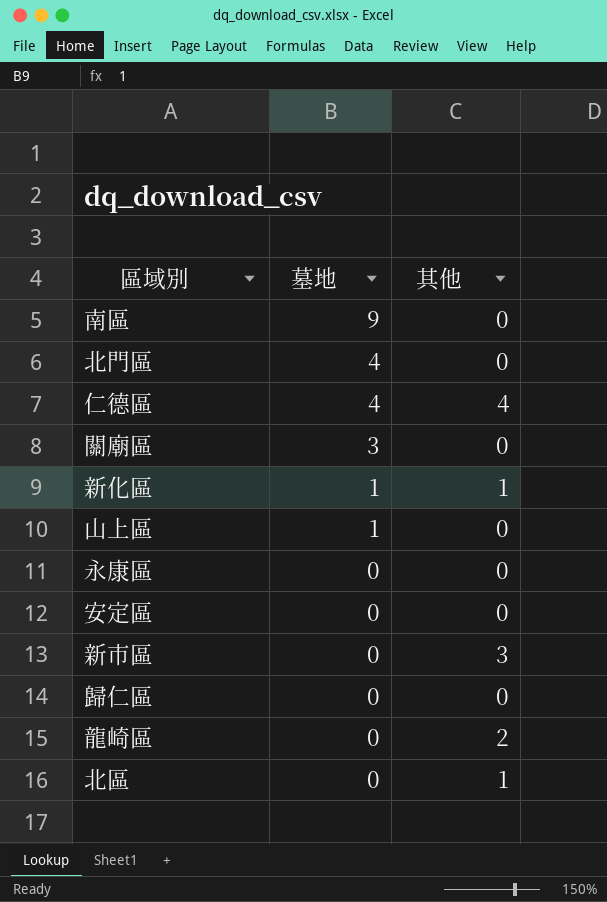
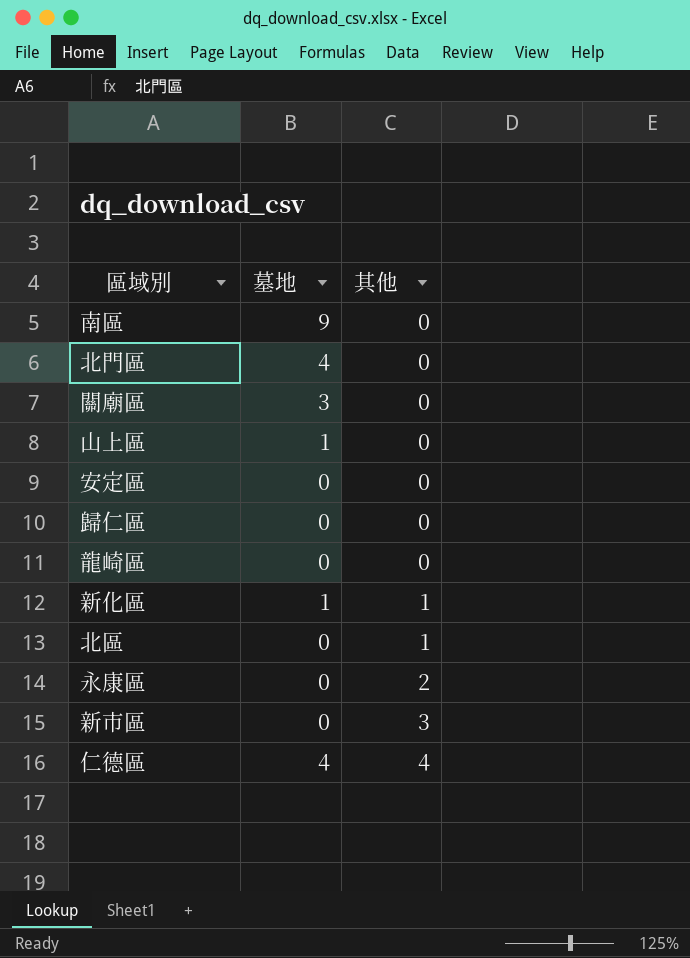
row order: 墓地 descending -> 其他 ascending
龍崎區 | 其他: 2 -> 0
永康區 | 其他: 0 -> 2

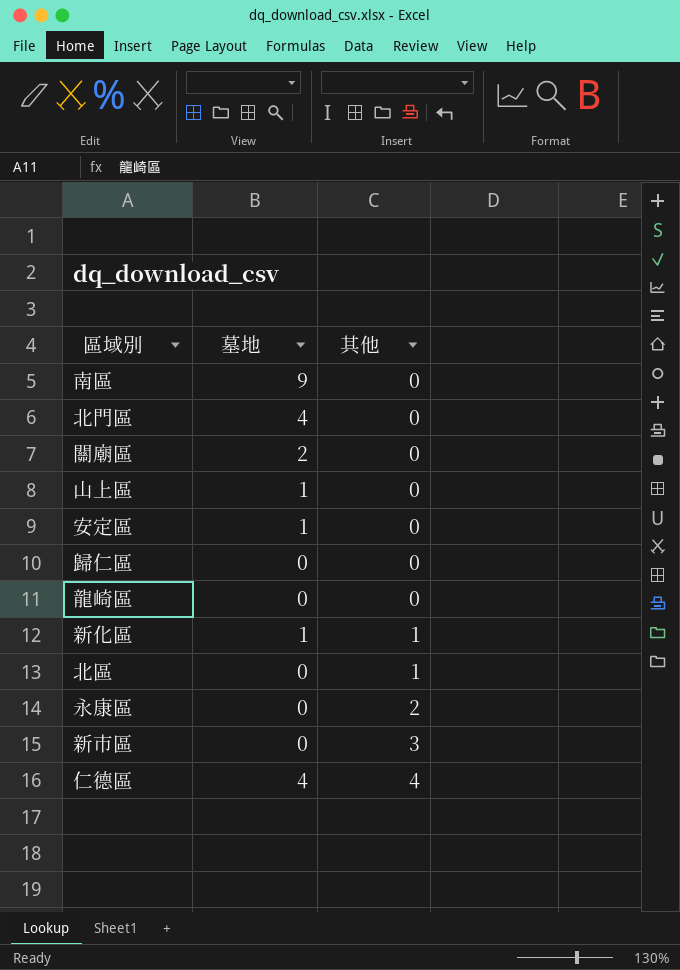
關廟區 | 墓地: 3 -> 2
安定區 | 墓地: 0 -> 1

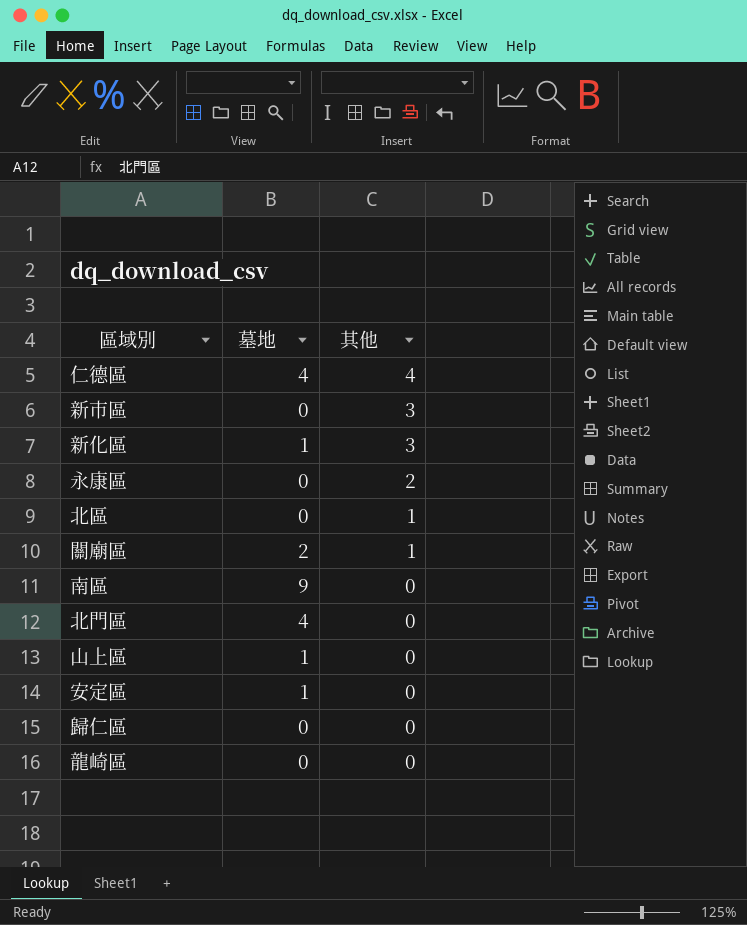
row order: 其他 ascending -> 其他 descending
新化區 | 其他: 1 -> 3
關廟區 | 其他: 0 -> 1

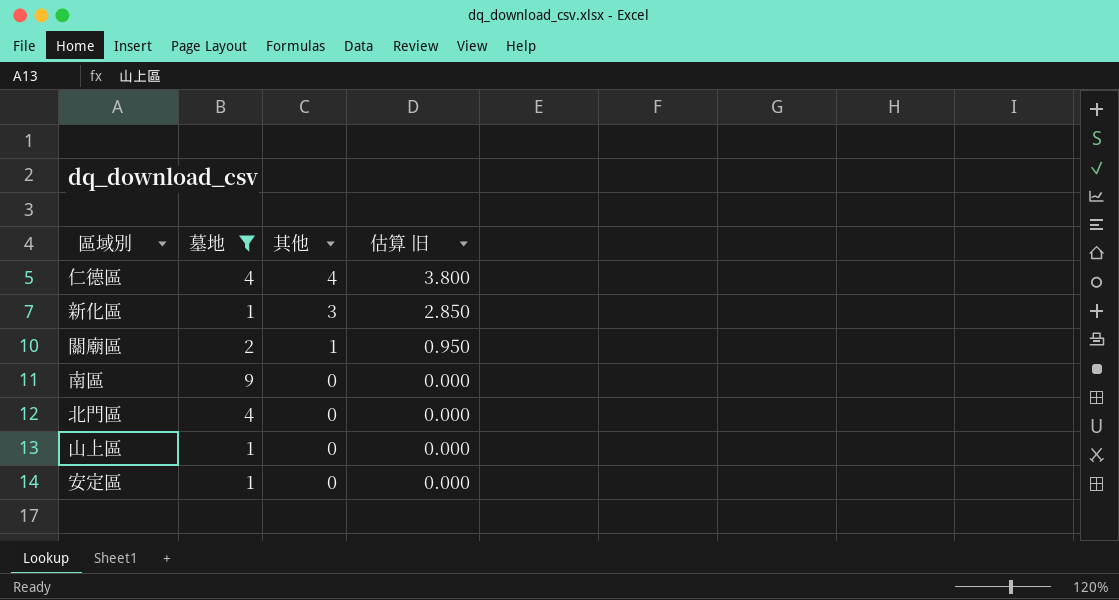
filter: none -> 墓地 != 0
column 估算 旧 | formula: none -> [其他] * 0.95

